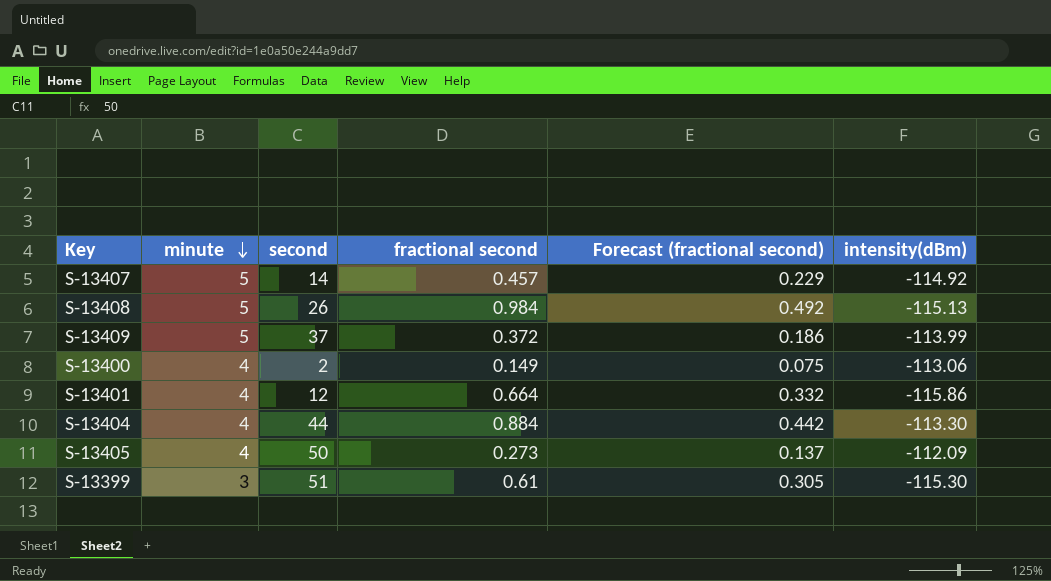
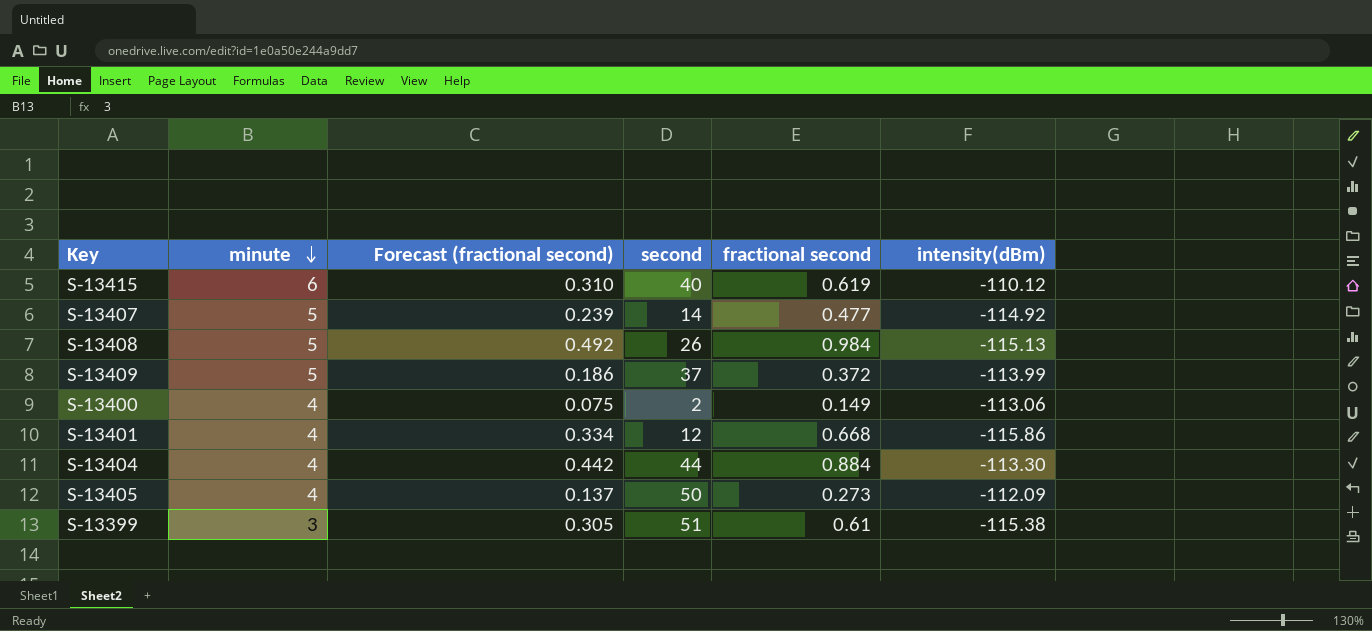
column Forecast (fractional second) | position: 5 -> 3
row S-13415: none -> 6 | 0.310 | 40 | 0.619 | -110.12
S-13407 | Forecast (fractional second): 0.229 -> 0.239
S-13407 | fractional second: 0.457 -> 0.477
S-13401 | Forecast (fractional second): 0.332 -> 0.334
S-13401 | fractional second: 0.664 -> 0.668
S-13399 | intensity(dBm): -115.30 -> -115.38

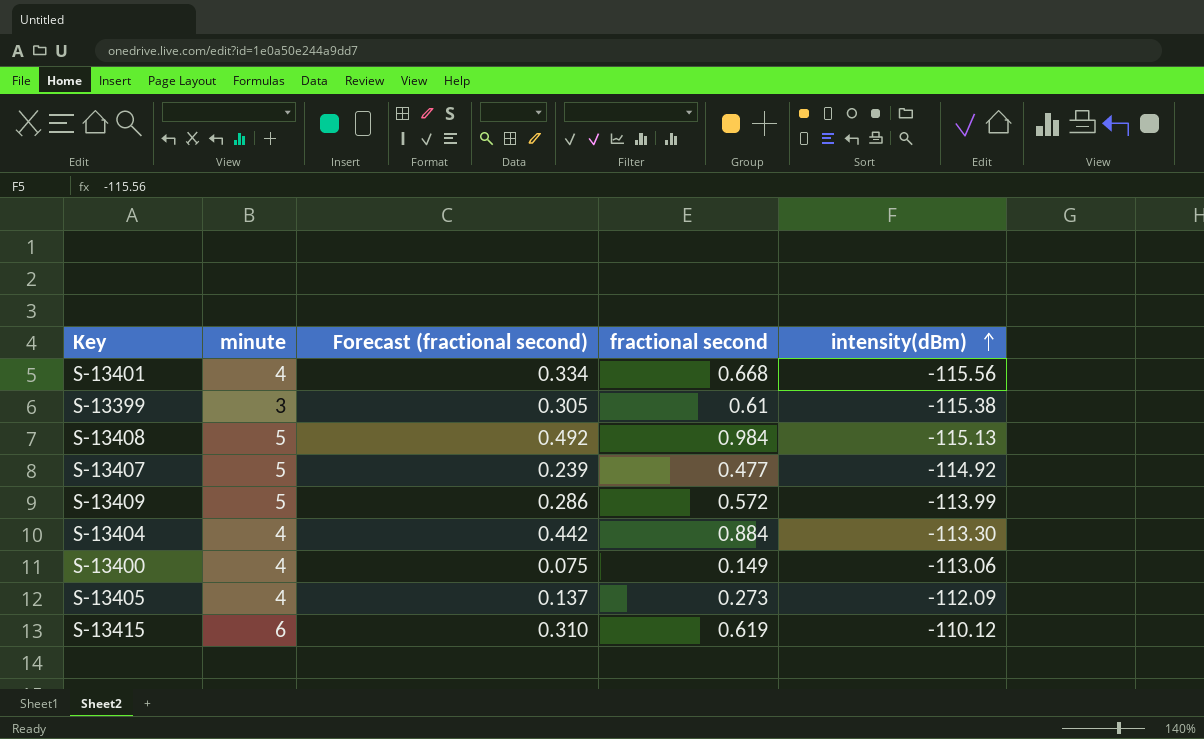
row order: minute descending -> intensity(dBm) ascending
column second | position: 4 -> none
S-13401 | intensity(dBm): -115.86 -> -115.56
S-13409 | Forecast (fractional second): 0.186 -> 0.286
S-13409 | fractional second: 0.372 -> 0.572

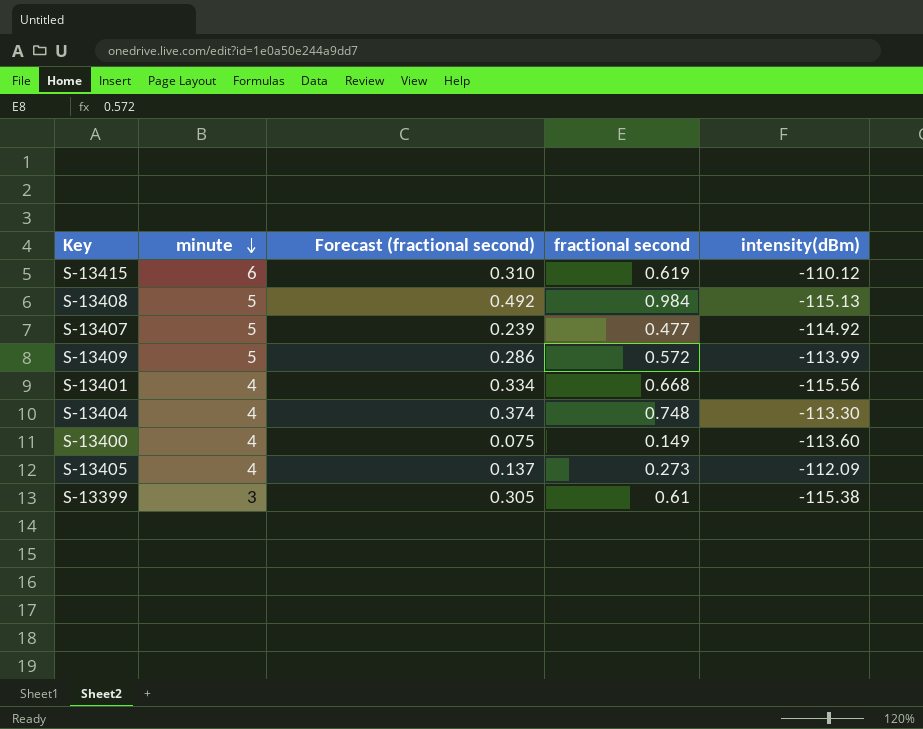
row order: intensity(dBm) ascending -> minute descending
S-13404 | Forecast (fractional second): 0.442 -> 0.374
S-13404 | fractional second: 0.884 -> 0.748
S-13400 | intensity(dBm): -113.06 -> -113.60

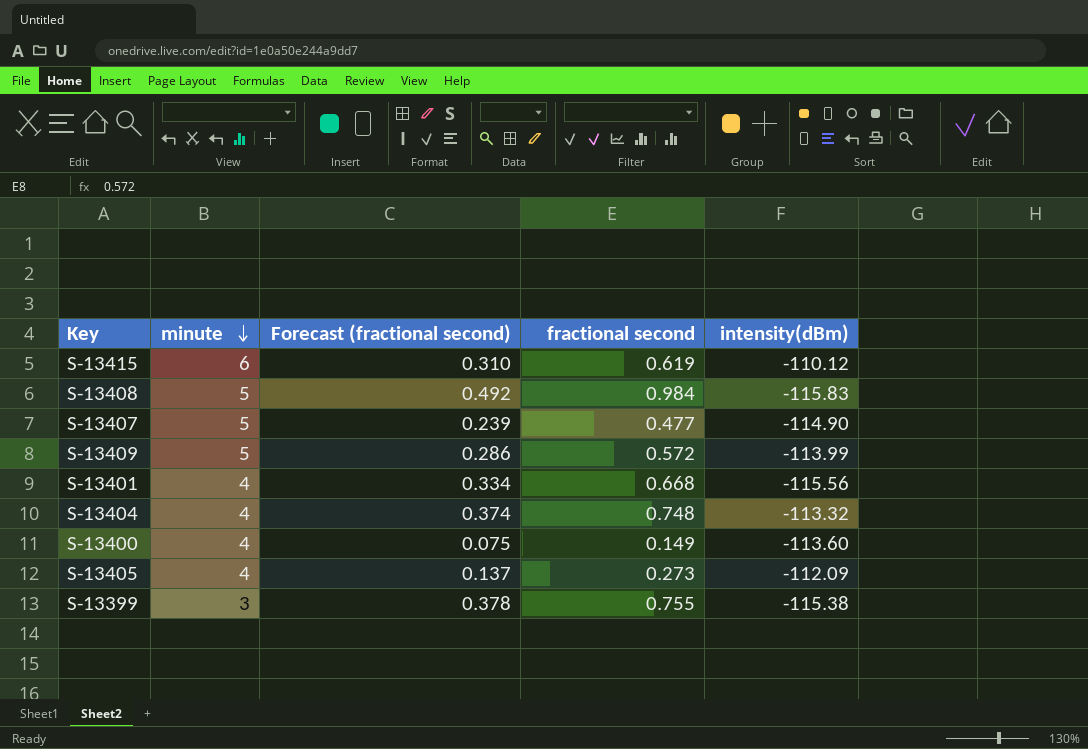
S-13408 | intensity(dBm): -115.13 -> -115.83
S-13407 | intensity(dBm): -114.92 -> -114.90
S-13404 | intensity(dBm): -113.30 -> -113.32
S-13399 | Forecast (fractional second): 0.305 -> 0.378
S-13399 | fractional second: 0.61 -> 0.755

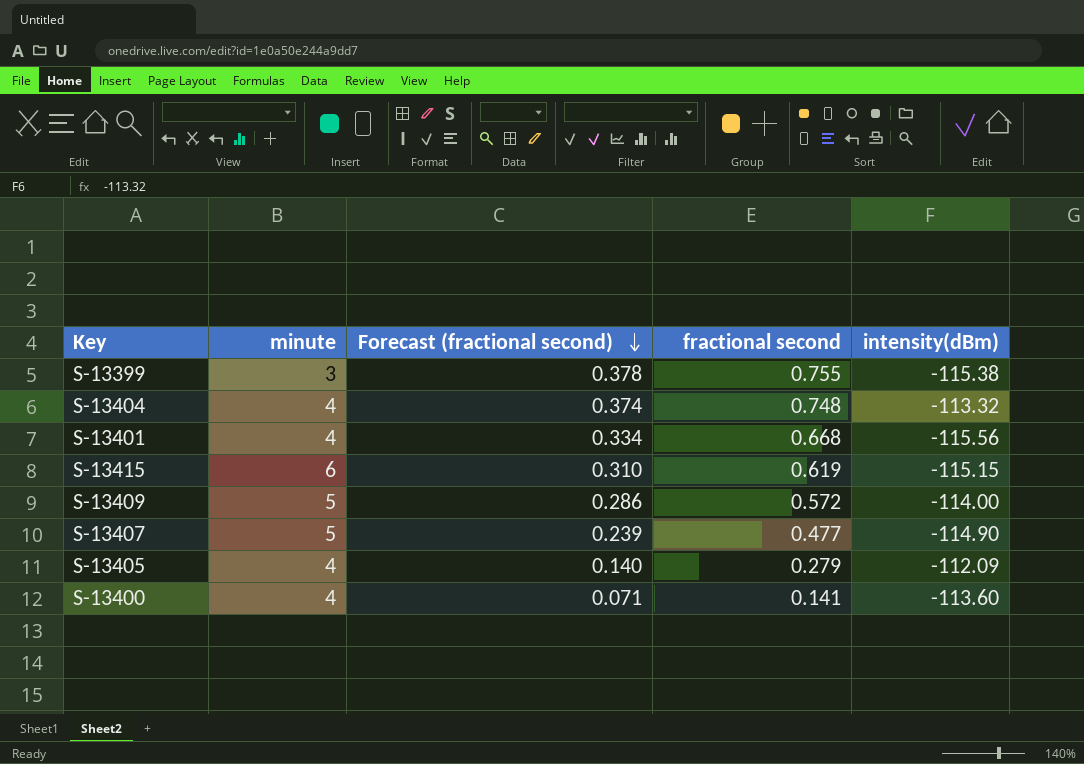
row order: minute descending -> Forecast (fractional second) descending
row S-13408: 5 | 0.492 | 0.984 | -115.83 -> none
S-13415 | intensity(dBm): -110.12 -> -115.15
S-13409 | intensity(dBm): -113.99 -> -114.00
S-13405 | Forecast (fractional second): 0.137 -> 0.140
S-13405 | fractional second: 0.273 -> 0.279
S-13400 | Forecast (fractional second): 0.075 -> 0.071
S-13400 | fractional second: 0.149 -> 0.141

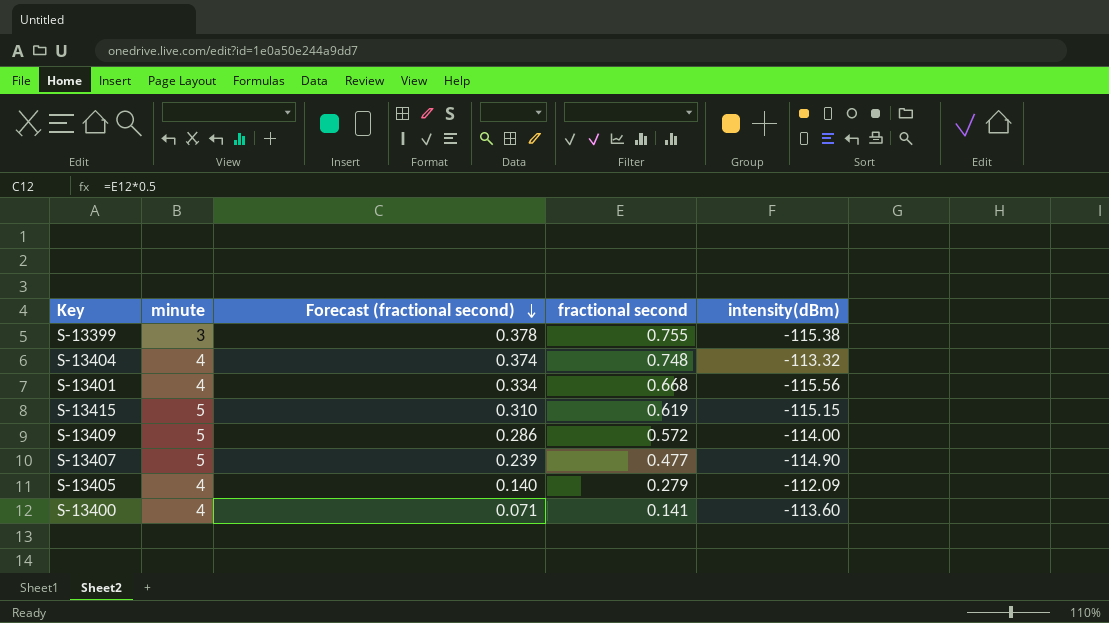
S-13415 | minute: 6 -> 5

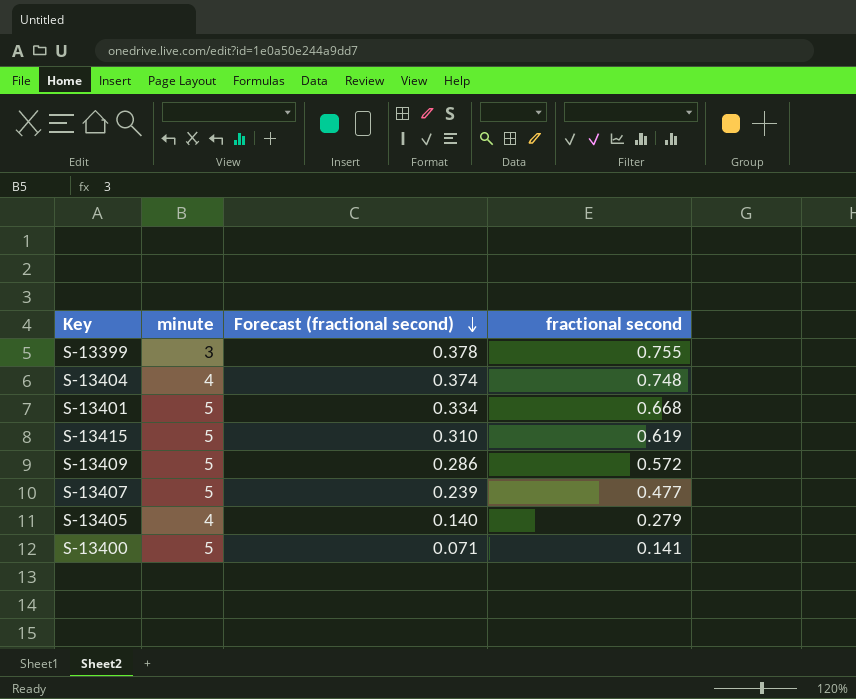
column intensity(dBm) | position: 5 -> none
S-13401 | minute: 4 -> 5
S-13400 | minute: 4 -> 5

